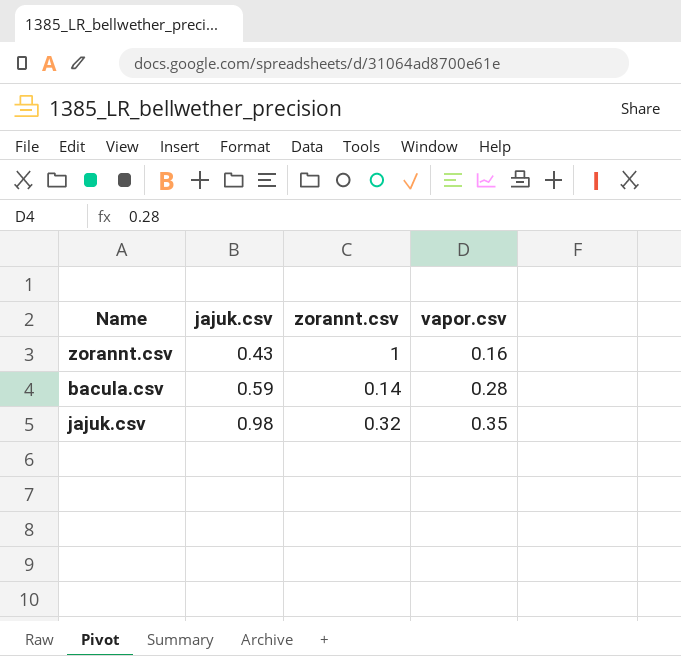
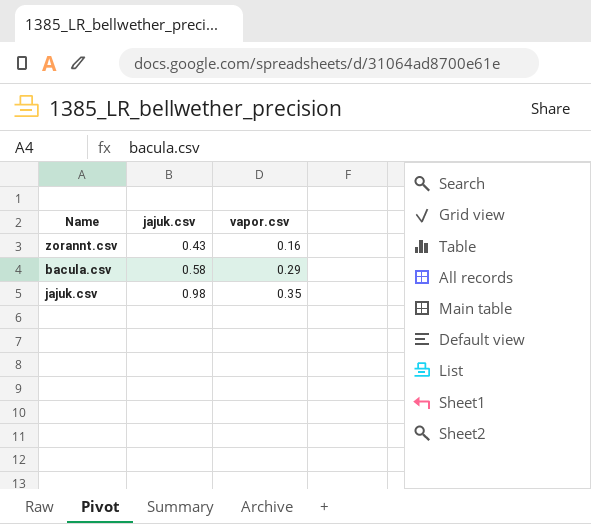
column zorannt.csv | position: 3 -> none
bacula.csv | jajuk.csv: 0.59 -> 0.58
bacula.csv | vapor.csv: 0.28 -> 0.29

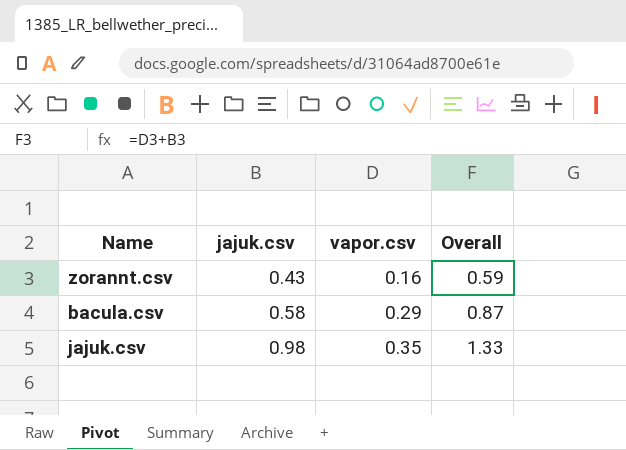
column Overall | formula: none -> [jajuk.csv] + [vapor.csv]

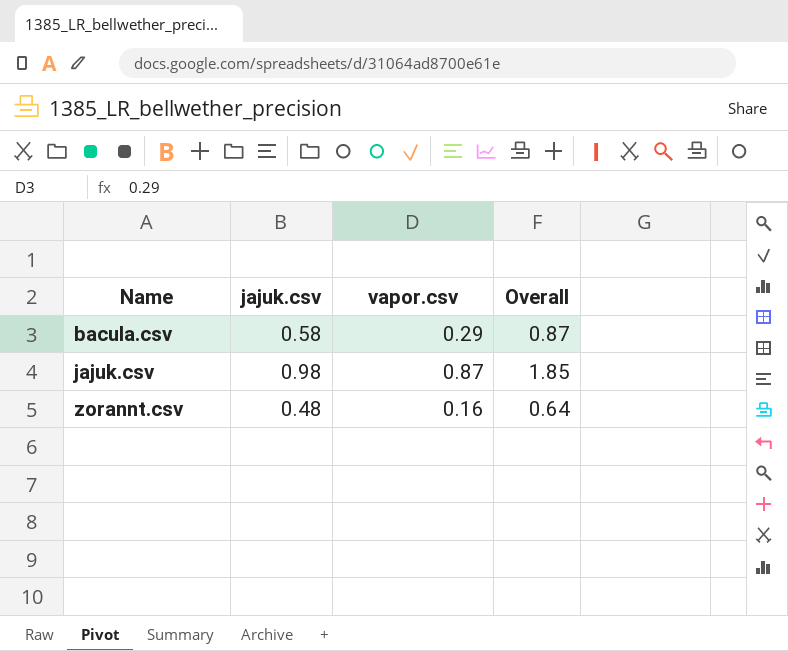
row order: jajuk.csv ascending -> Name ascending
jajuk.csv | vapor.csv: 0.35 -> 0.87
jajuk.csv | Overall: 1.33 -> 1.85
zorannt.csv | jajuk.csv: 0.43 -> 0.48
zorannt.csv | Overall: 0.59 -> 0.64

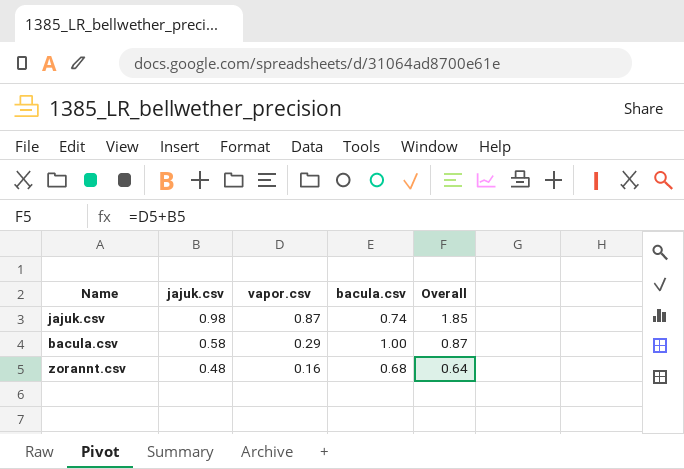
row order: Name ascending -> jajuk.csv descending
column bacula.csv | position: none -> 4

